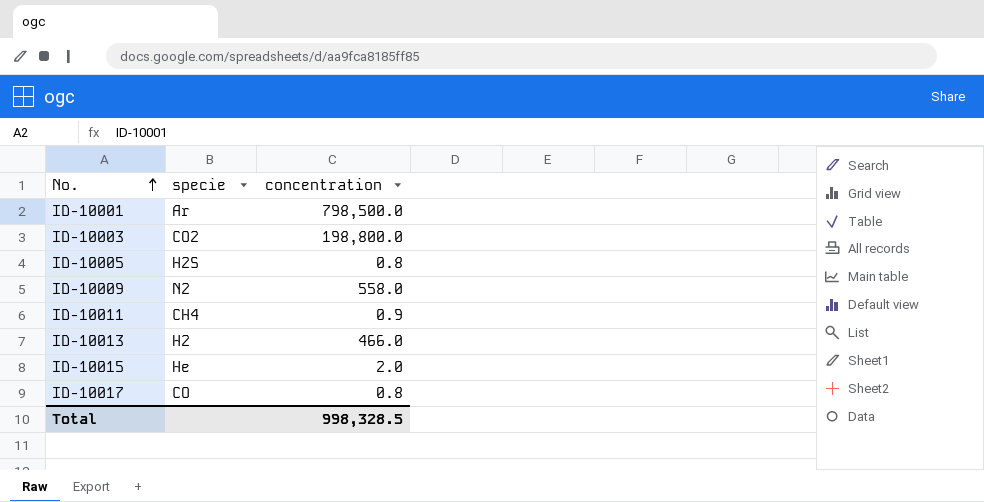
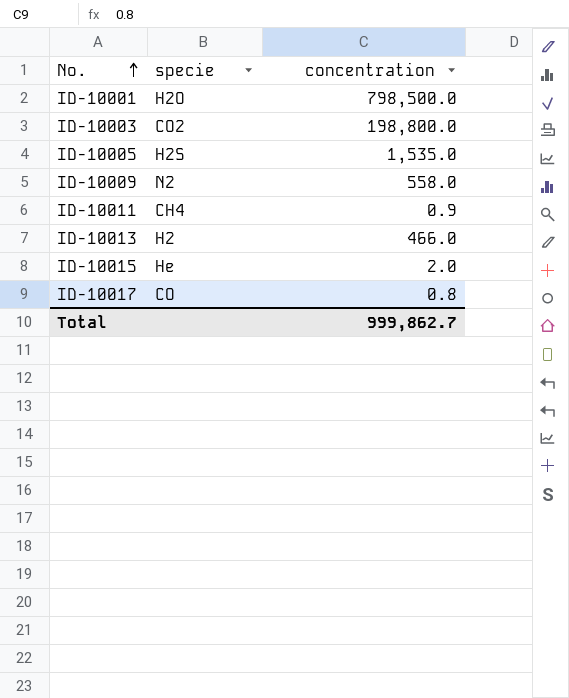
ID-10001 | specie: Ar -> H2O
ID-10005 | concentration: 0.8 -> 1,535.0
Total | concentration: 998,328.5 -> 999,862.7

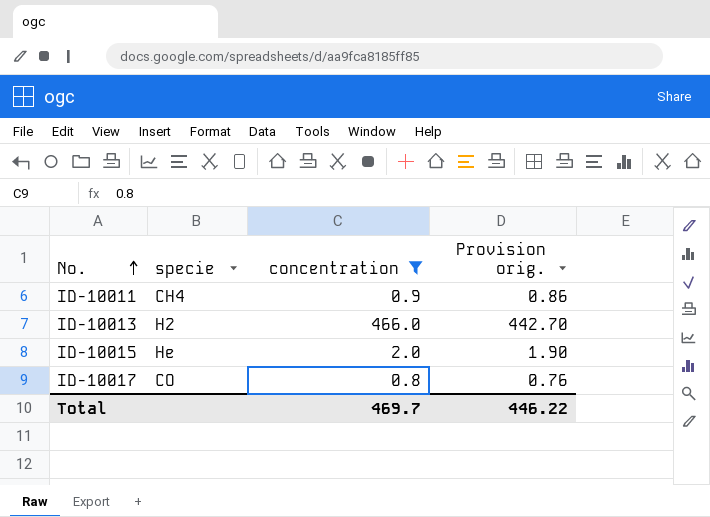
filter: none -> concentration <= 466.0
column Provision orig. | formula: none -> [concentration] * 0.95
Total | concentration: 999,862.7 -> 469.7

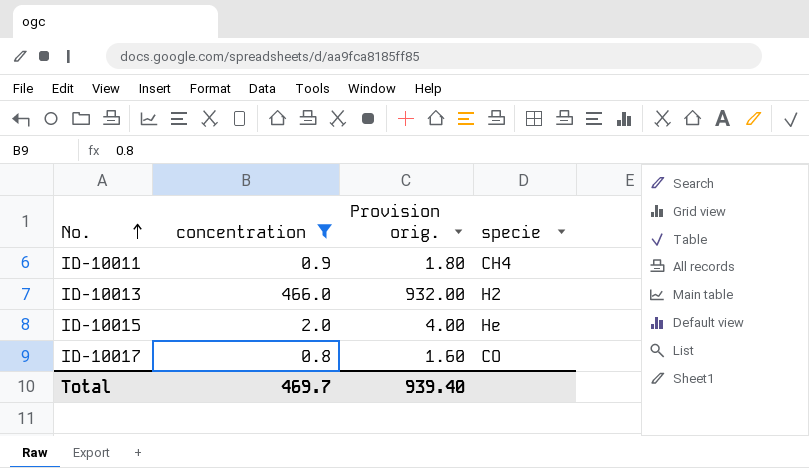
column Provision orig. | formula: [concentration] * 0.95 -> [concentration] * 2
column specie | position: 2 -> 4
Total | Provision orig.: 446.22 -> 939.40

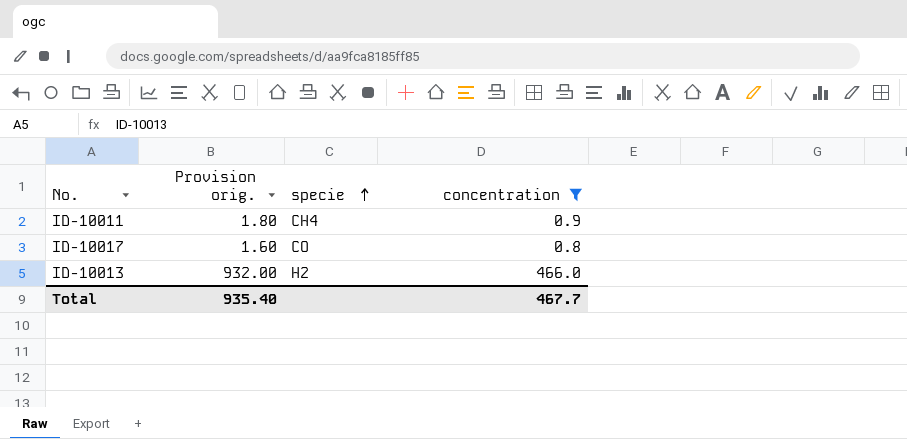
row order: No. ascending -> specie ascending
column concentration | position: 2 -> 4
row ID-10015: 2.0 | 4.00 | He -> none
Total | Provision orig.: 939.40 -> 935.40
Total | concentration: 469.7 -> 467.7

